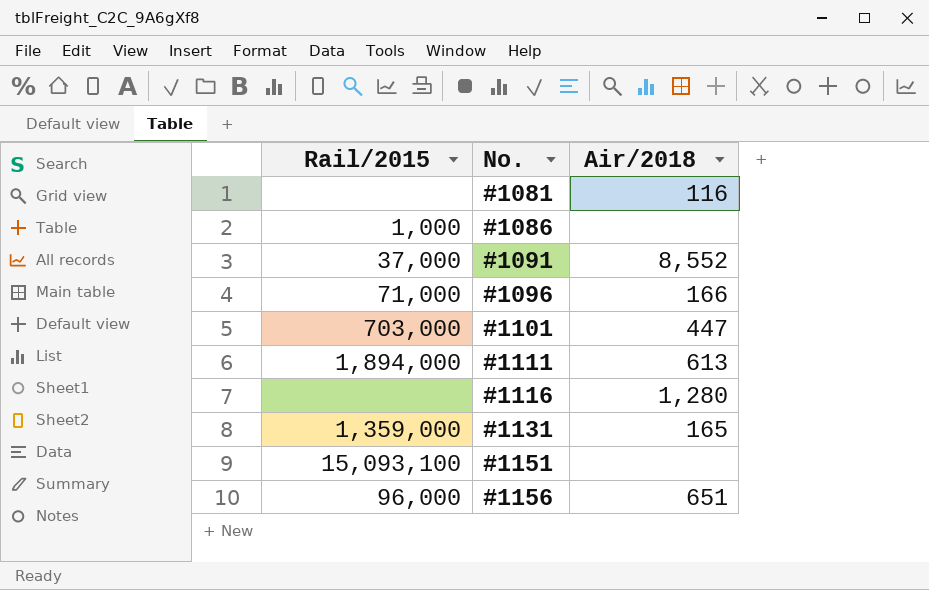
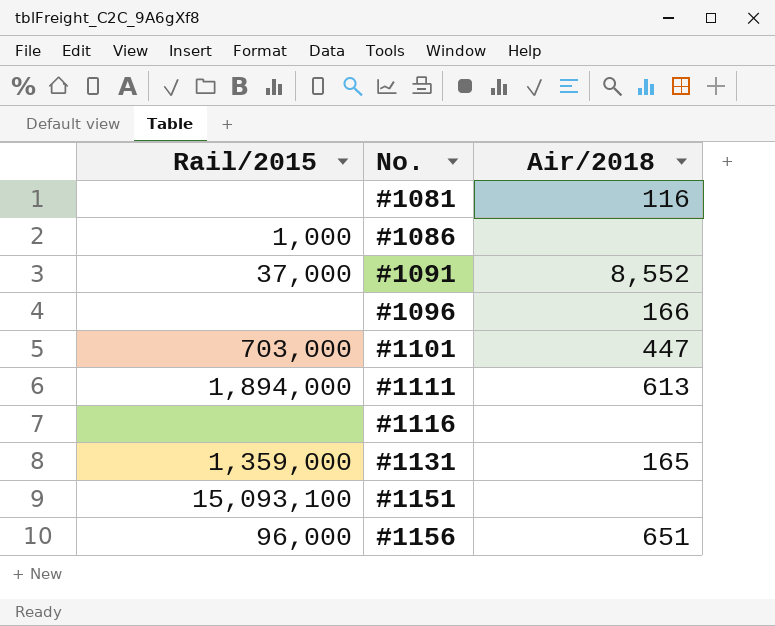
#1096 | Rail/2015: 71,000 -> none
#1116 | Air/2018: 1,280 -> none

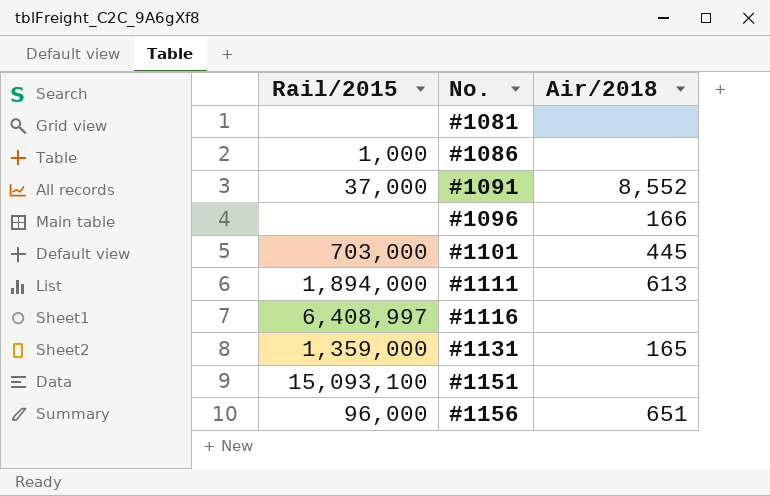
#1081 | Air/2018: 116 -> none
#1101 | Air/2018: 447 -> 445
#1116 | Rail/2015: none -> 6,408,997

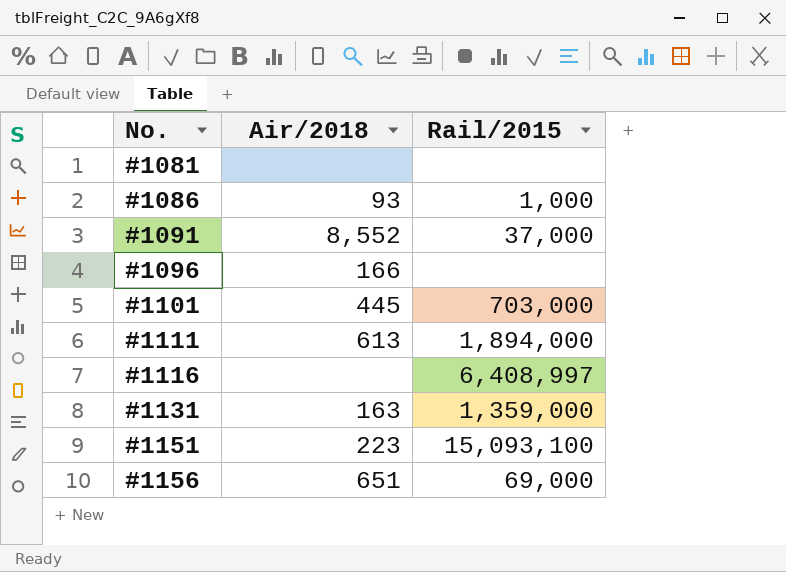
column Rail/2015 | position: 1 -> 3
#1086 | Air/2018: none -> 93
#1131 | Air/2018: 165 -> 163
#1151 | Air/2018: none -> 223
#1156 | Rail/2015: 96,000 -> 69,000

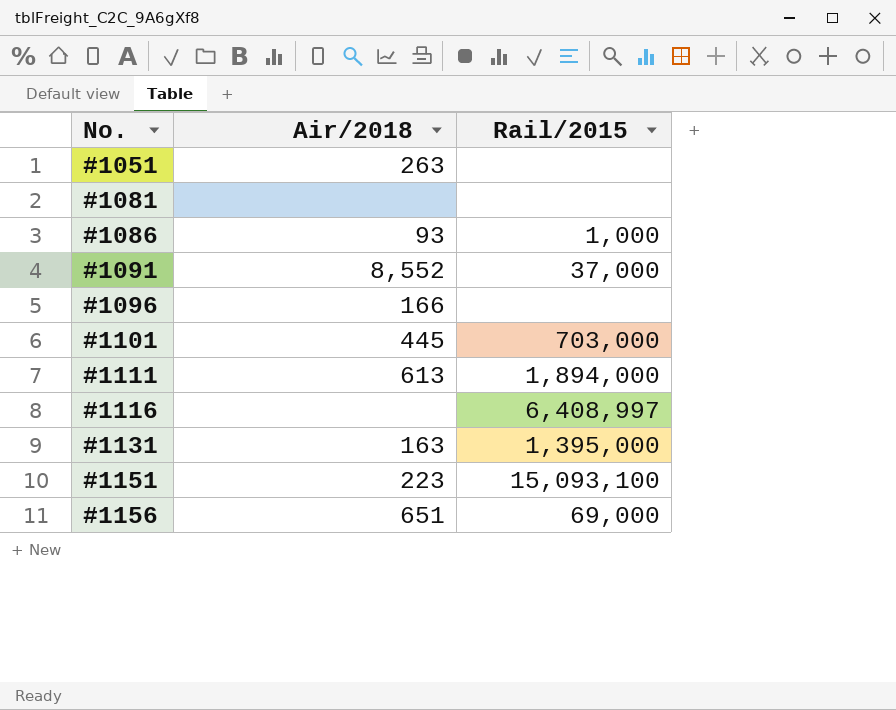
row #1051: none -> 263 | none
#1131 | Rail/2015: 1,359,000 -> 1,395,000

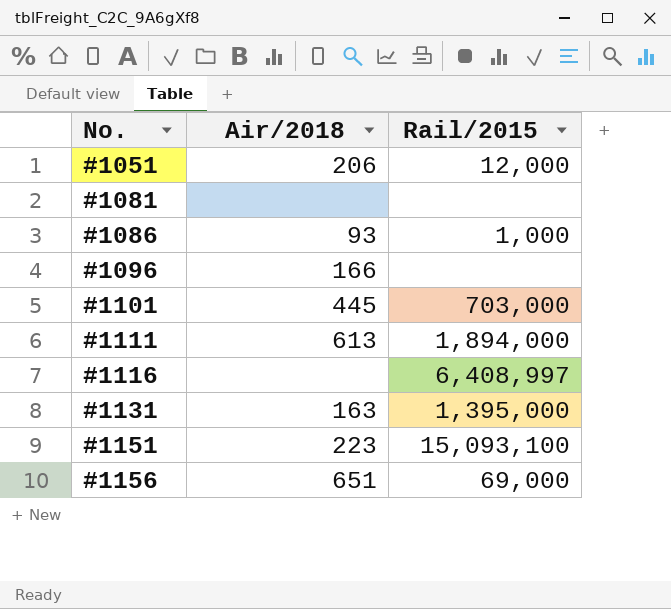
row #1091: 8,552 | 37,000 -> none
#1051 | Air/2018: 263 -> 206
#1051 | Rail/2015: none -> 12,000

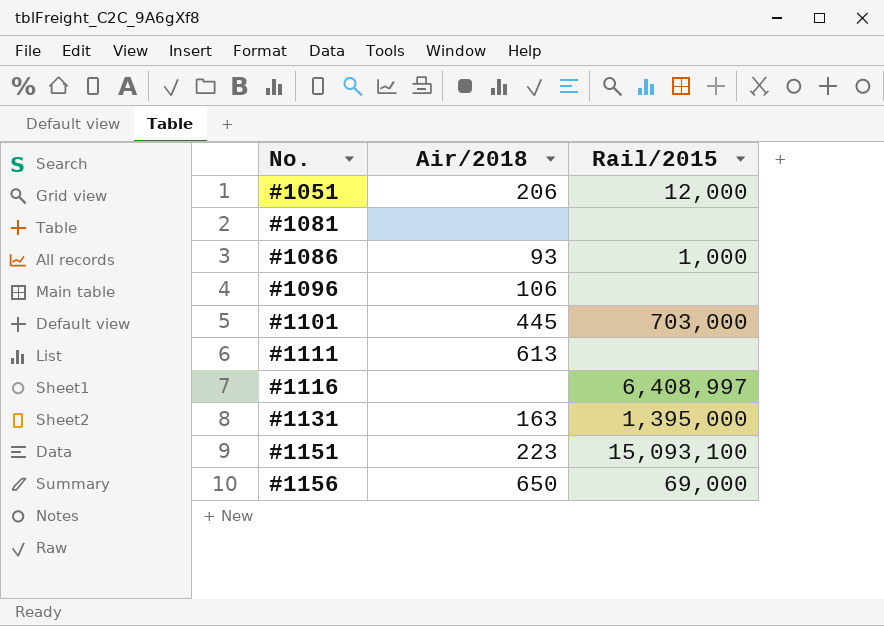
#1096 | Air/2018: 166 -> 106
#1111 | Rail/2015: 1,894,000 -> none
#1156 | Air/2018: 651 -> 650

